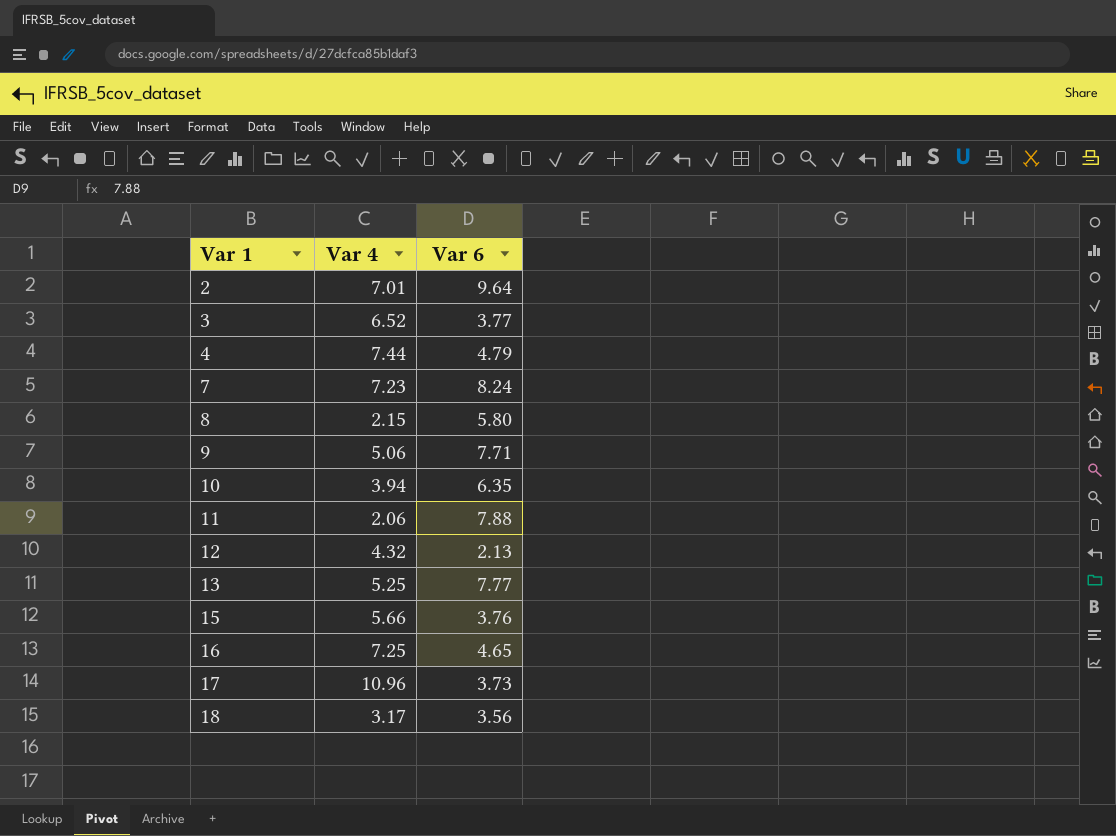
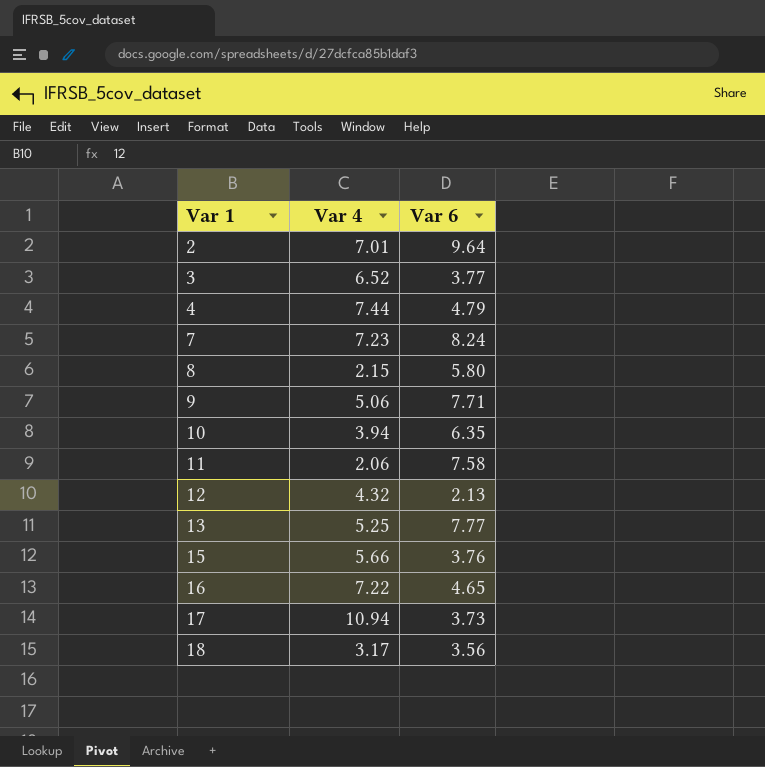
11 | Var 6: 7.88 -> 7.58
16 | Var 4: 7.25 -> 7.22
17 | Var 4: 10.96 -> 10.94

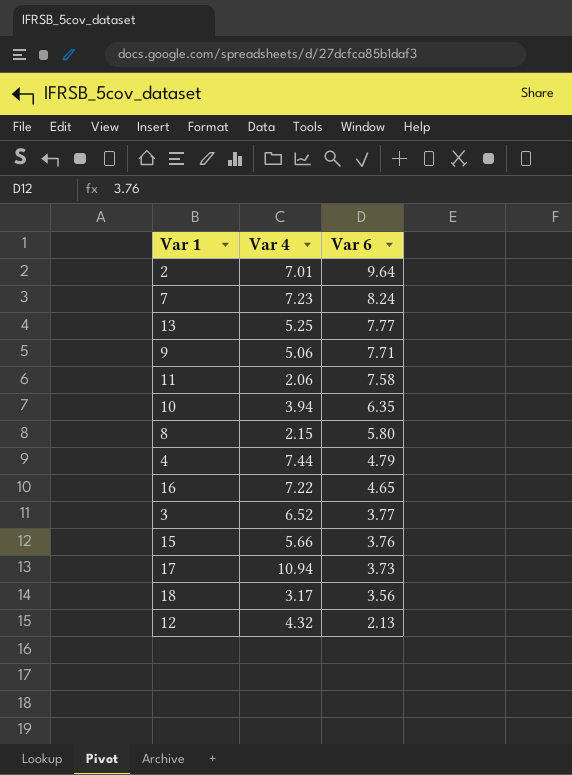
row order: Var 1 ascending -> Var 6 descending

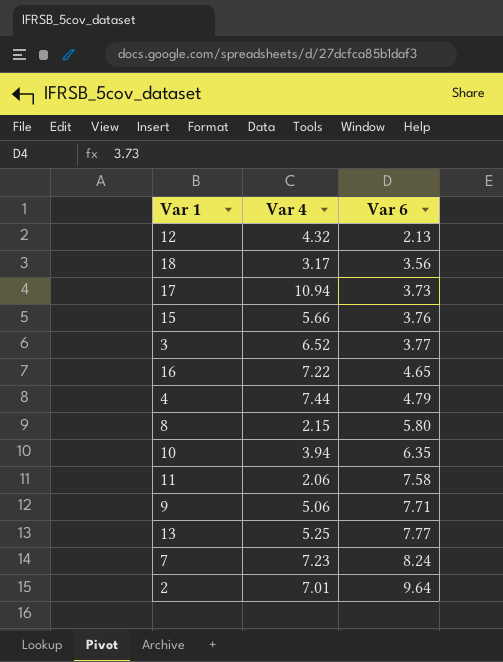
row order: Var 6 descending -> Var 6 ascending

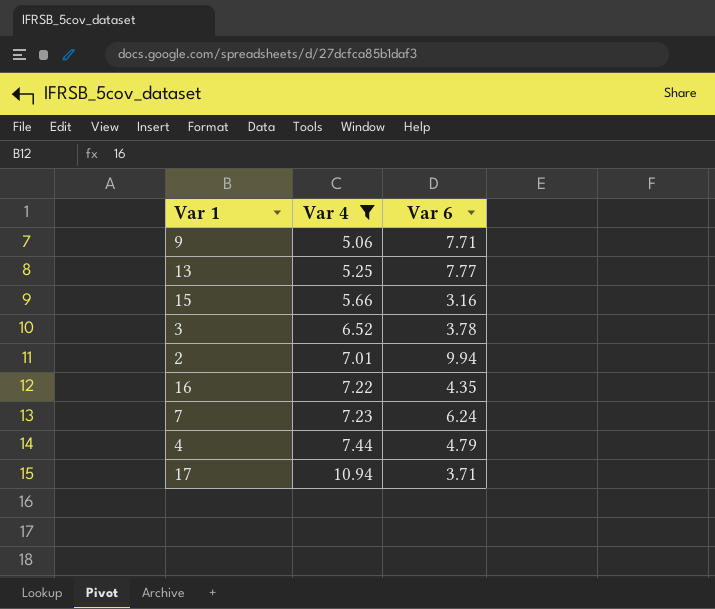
filter: none -> Var 4 >= 5.06
row order: Var 6 ascending -> Var 4 ascending
15 | Var 6: 3.76 -> 3.16
3 | Var 6: 3.77 -> 3.78
2 | Var 6: 9.64 -> 9.94
16 | Var 6: 4.65 -> 4.35
7 | Var 6: 8.24 -> 6.24
17 | Var 6: 3.73 -> 3.71

